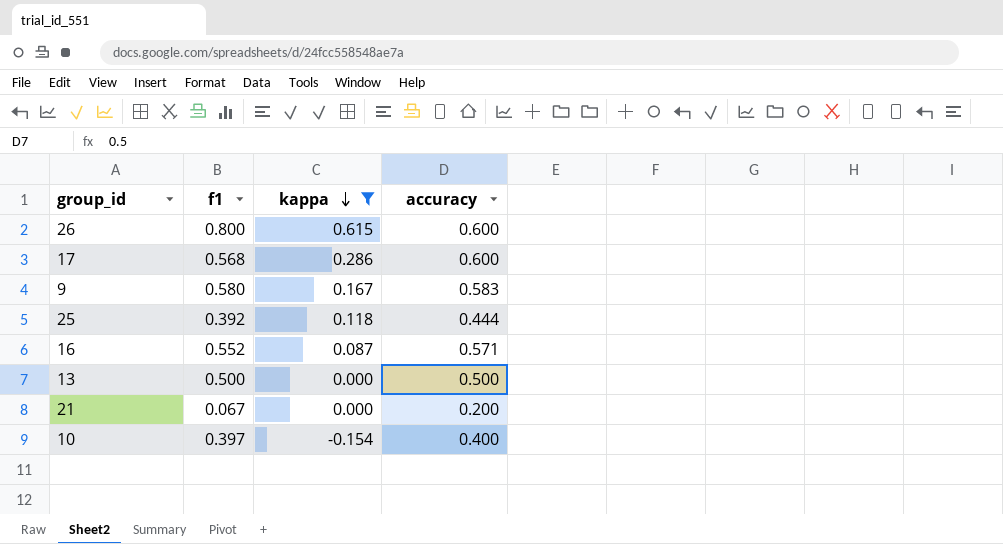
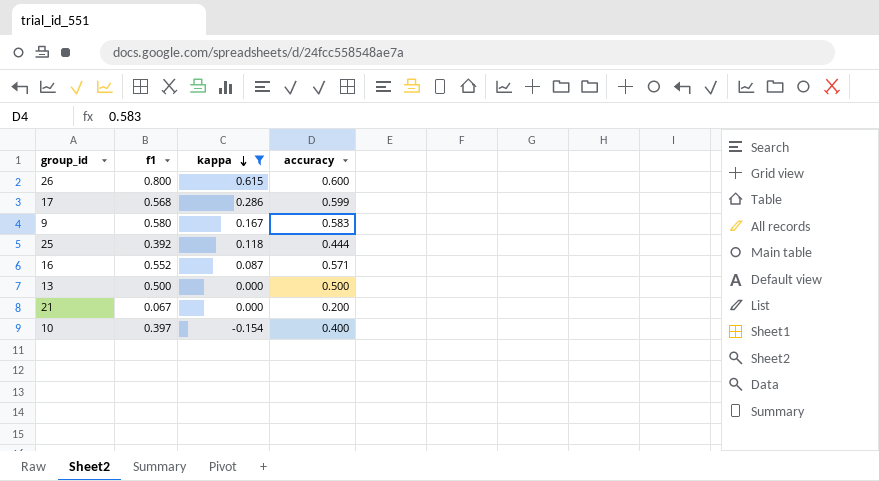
17 | accuracy: 0.600 -> 0.599

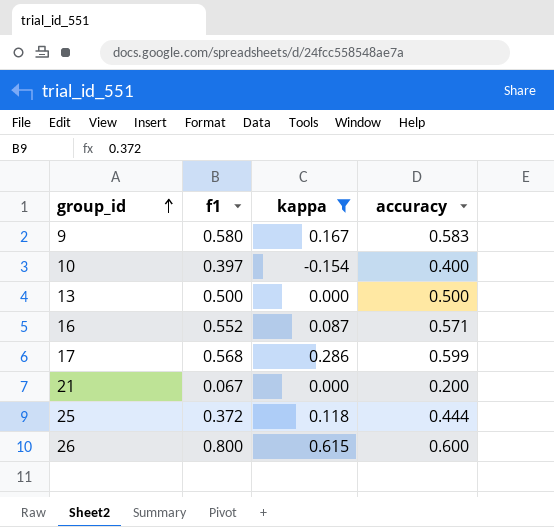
row order: kappa descending -> group_id ascending
25 | f1: 0.392 -> 0.372

